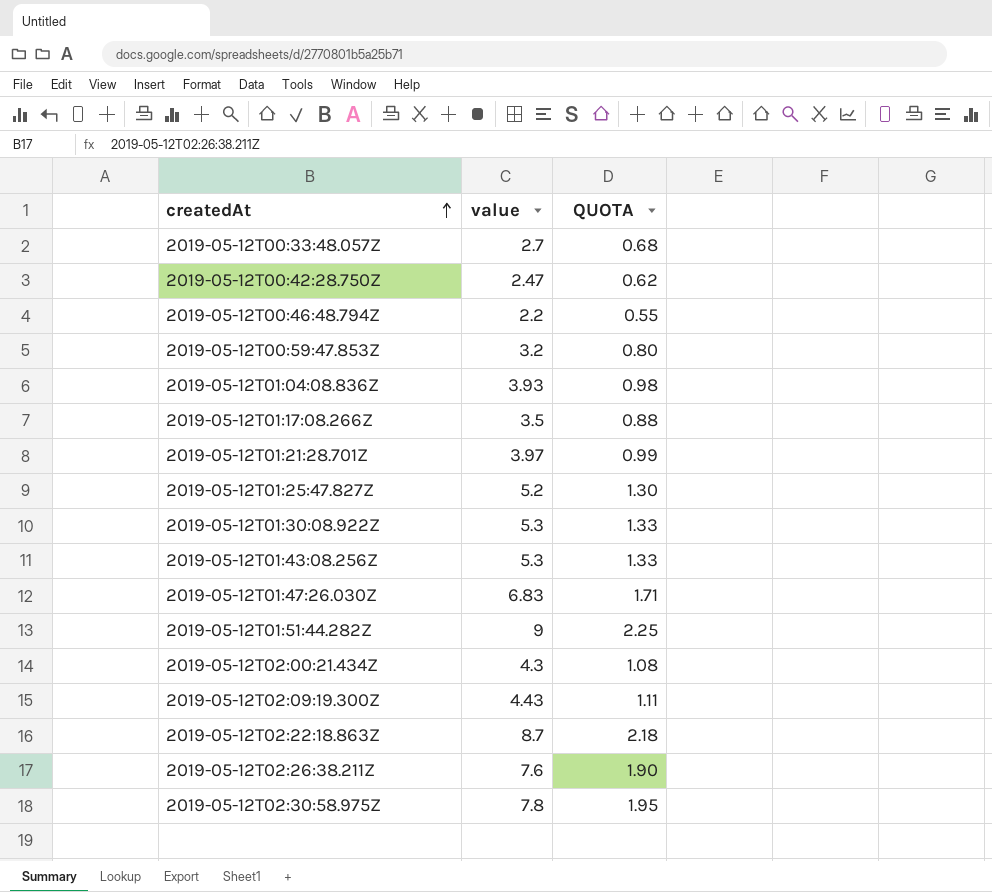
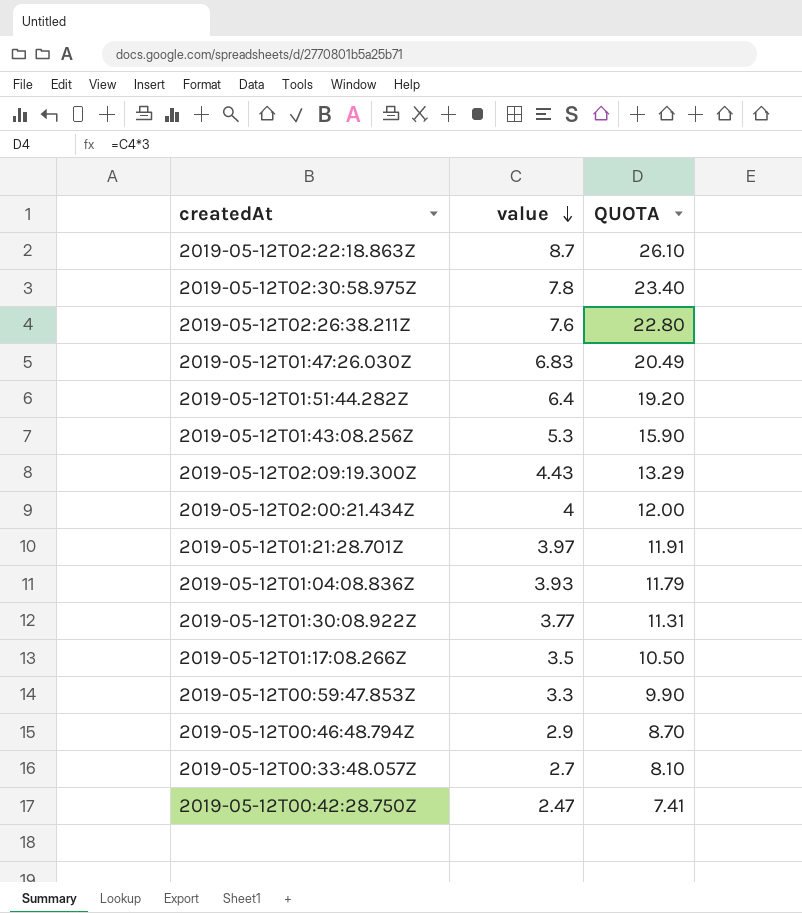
row order: createdAt ascending -> value descending
column QUOTA | formula: [value] * 0.25 -> [value] * 3
row 2019-05-12T01:25:47.827Z: 5.2 | 1.30 -> none
2019-05-12T01:51:44.282Z | value: 9 -> 6.4
2019-05-12T02:00:21.434Z | value: 4.3 -> 4
2019-05-12T01:30:08.922Z | value: 5.3 -> 3.77
2019-05-12T00:59:47.853Z | value: 3.2 -> 3.3
2019-05-12T00:46:48.794Z | value: 2.2 -> 2.9

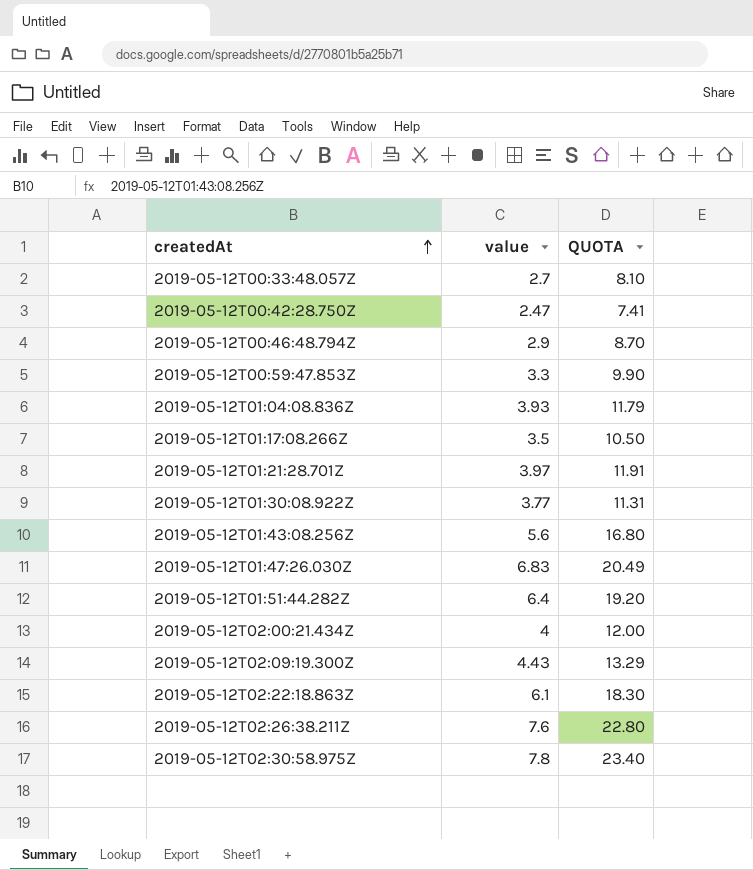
row order: value descending -> createdAt ascending
2019-05-12T01:43:08.256Z | value: 5.3 -> 5.6
2019-05-12T01:43:08.256Z | QUOTA: 15.90 -> 16.80
2019-05-12T02:22:18.863Z | value: 8.7 -> 6.1
2019-05-12T02:22:18.863Z | QUOTA: 26.10 -> 18.30

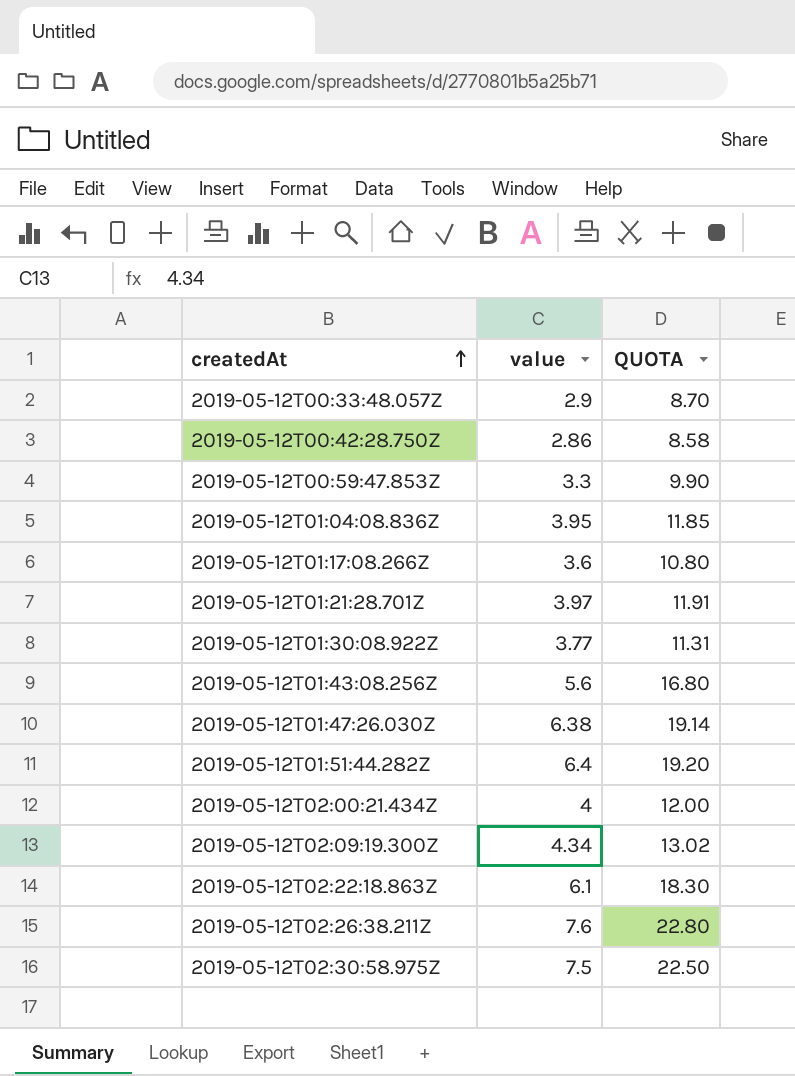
row 2019-05-12T00:46:48.794Z: 2.9 | 8.70 -> none
2019-05-12T00:33:48.057Z | value: 2.7 -> 2.9
2019-05-12T00:33:48.057Z | QUOTA: 8.10 -> 8.70
2019-05-12T00:42:28.750Z | value: 2.47 -> 2.86
2019-05-12T00:42:28.750Z | QUOTA: 7.41 -> 8.58
2019-05-12T01:04:08.836Z | value: 3.93 -> 3.95
2019-05-12T01:04:08.836Z | QUOTA: 11.79 -> 11.85
2019-05-12T01:17:08.266Z | value: 3.5 -> 3.6
2019-05-12T01:17:08.266Z | QUOTA: 10.50 -> 10.80
2019-05-12T01:47:26.030Z | value: 6.83 -> 6.38
2019-05-12T01:47:26.030Z | QUOTA: 20.49 -> 19.14
2019-05-12T02:09:19.300Z | value: 4.43 -> 4.34
2019-05-12T02:09:19.300Z | QUOTA: 13.29 -> 13.02
2019-05-12T02:30:58.975Z | value: 7.8 -> 7.5
2019-05-12T02:30:58.975Z | QUOTA: 23.40 -> 22.50

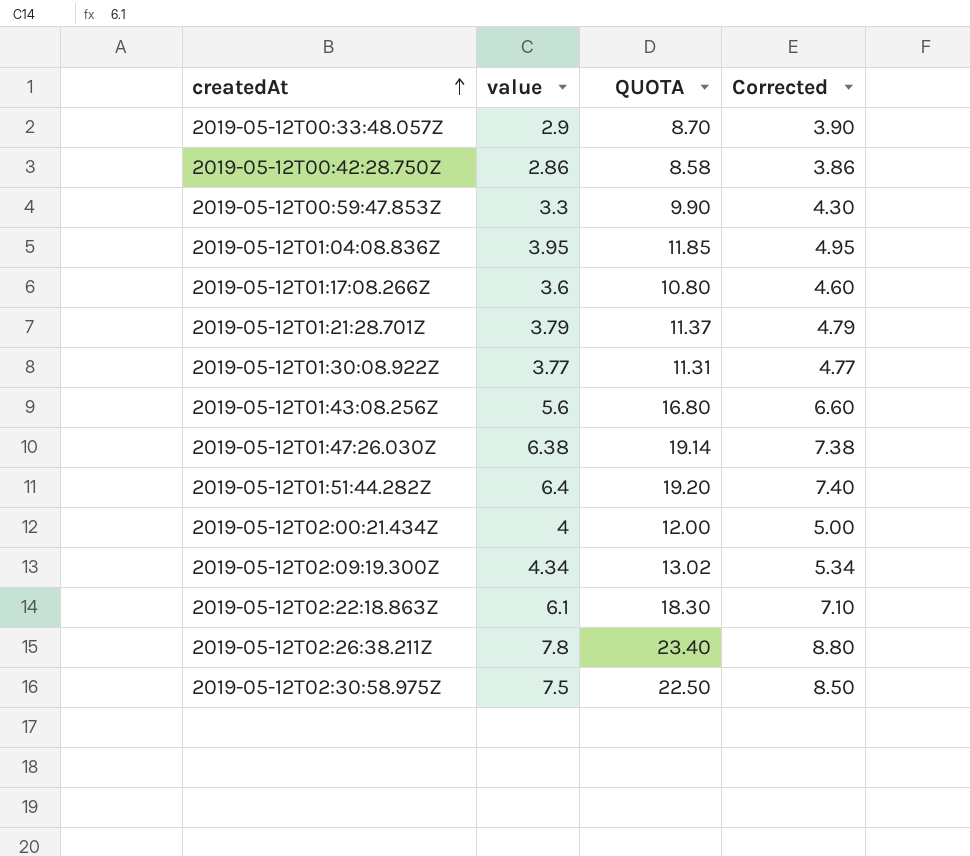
column Corrected | formula: none -> [value] + 1
2019-05-12T01:21:28.701Z | value: 3.97 -> 3.79
2019-05-12T01:21:28.701Z | QUOTA: 11.91 -> 11.37
2019-05-12T02:26:38.211Z | value: 7.6 -> 7.8
2019-05-12T02:26:38.211Z | QUOTA: 22.80 -> 23.40

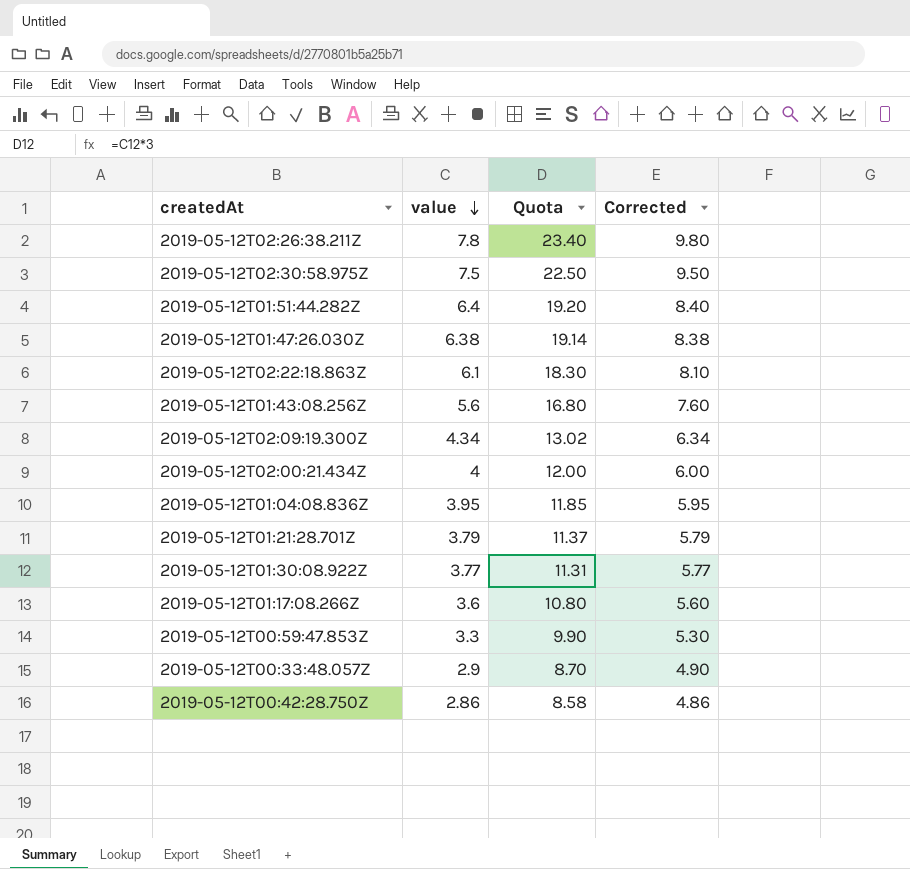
row order: createdAt ascending -> value descending
column name: QUOTA -> Quota
column Corrected | formula: [value] + 1 -> [value] + 2

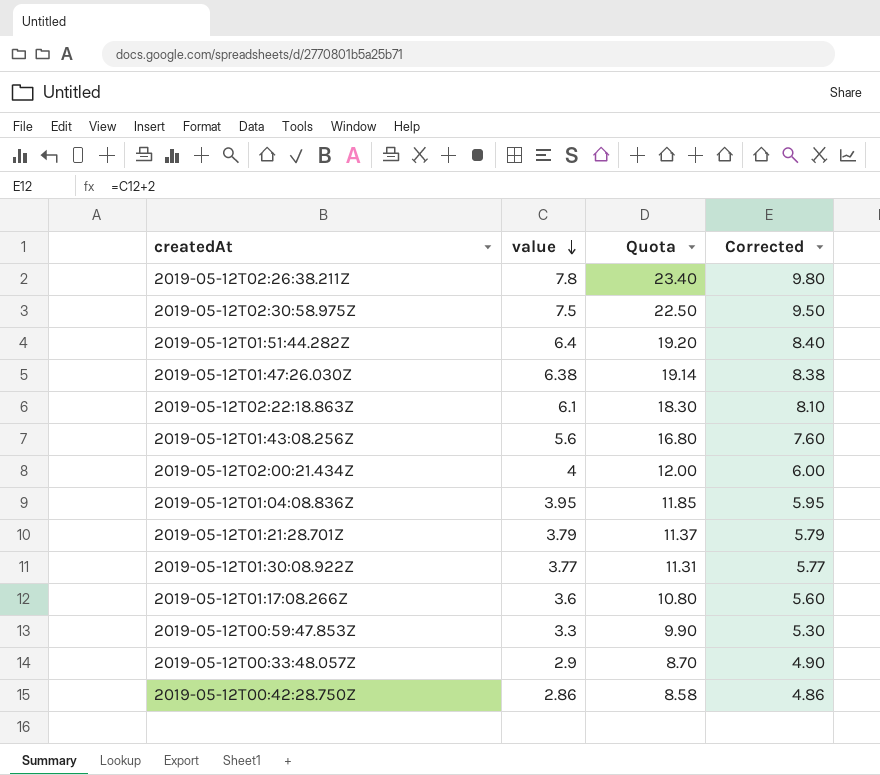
row 2019-05-12T02:09:19.300Z: 4.34 | 13.02 | 6.34 -> none

